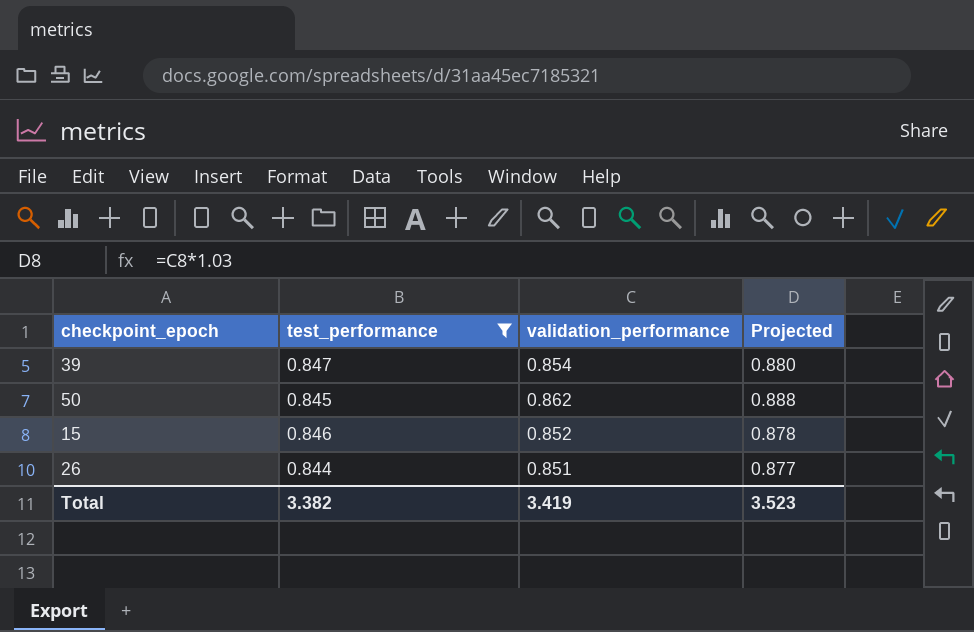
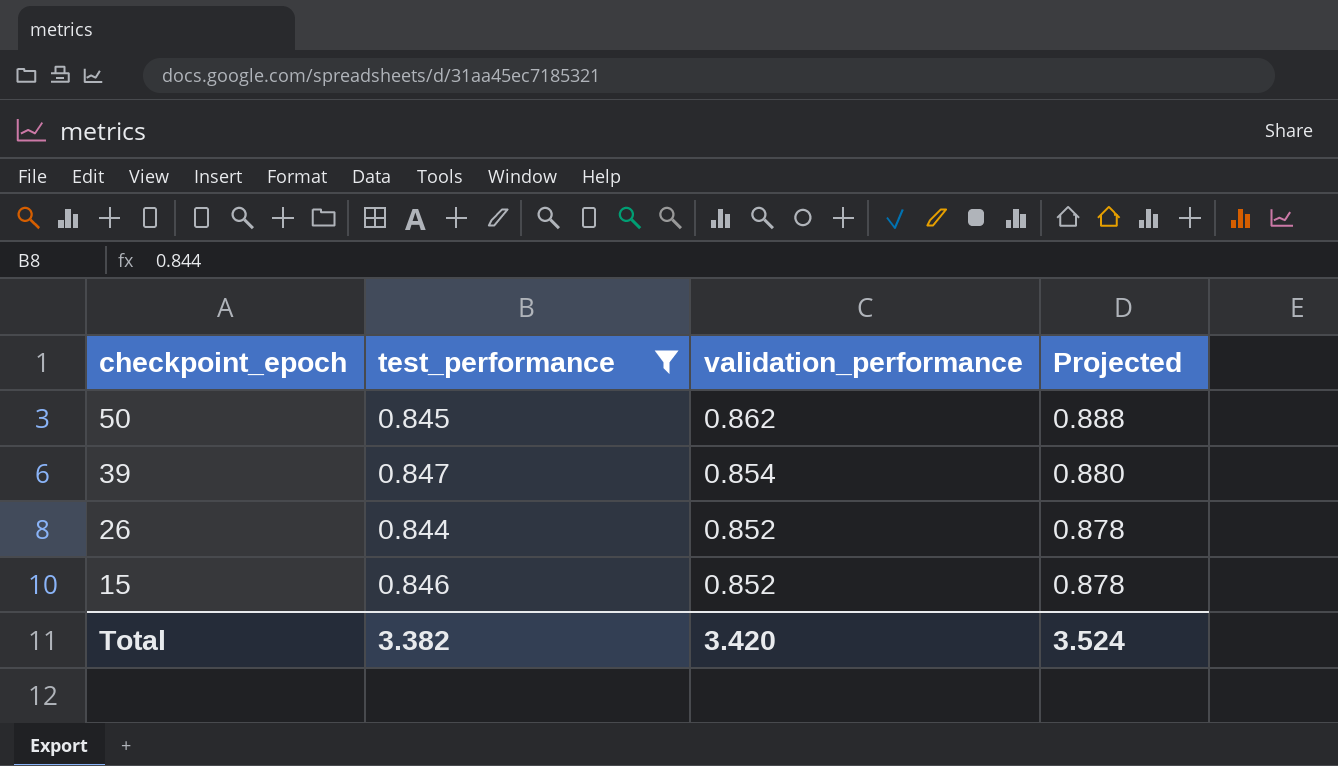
row order: none -> checkpoint_epoch descending
26 | validation_performance: 0.851 -> 0.852
26 | Projected: 0.877 -> 0.878
Total | validation_performance: 3.419 -> 3.420
Total | Projected: 3.523 -> 3.524

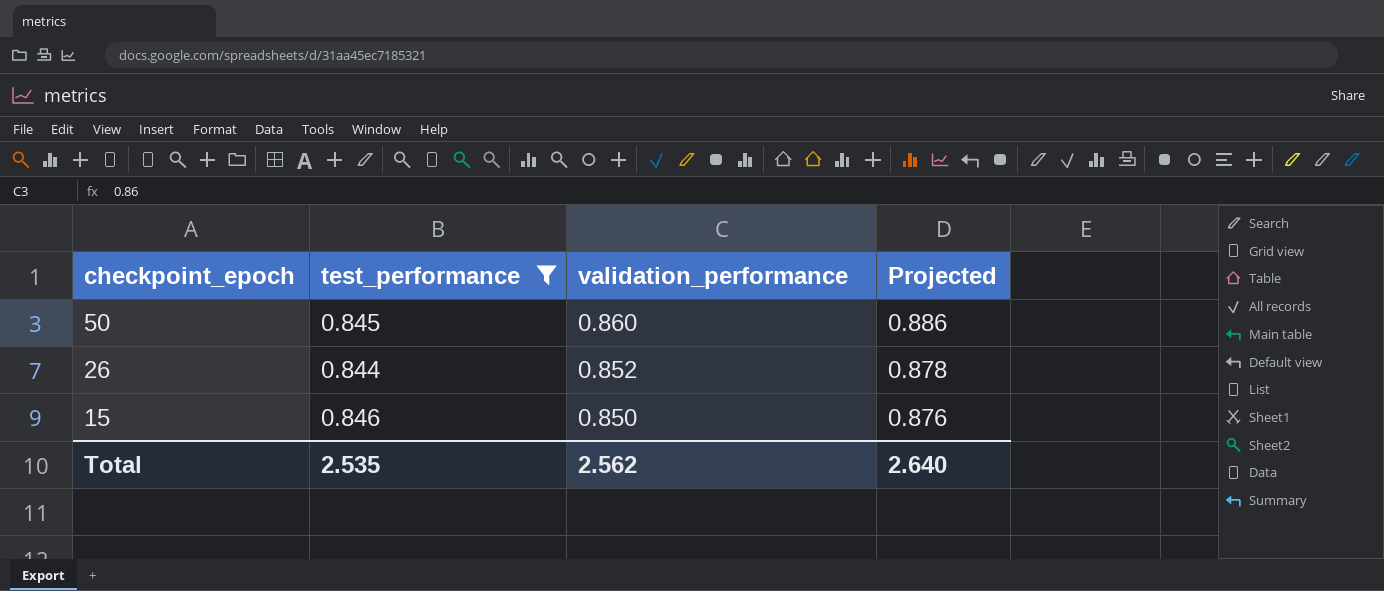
row 39: 0.847 | 0.854 | 0.880 -> none
50 | validation_performance: 0.862 -> 0.860
50 | Projected: 0.888 -> 0.886
15 | validation_performance: 0.852 -> 0.850
15 | Projected: 0.878 -> 0.876
Total | test_performance: 3.382 -> 2.535
Total | validation_performance: 3.420 -> 2.562
Total | Projected: 3.524 -> 2.640

